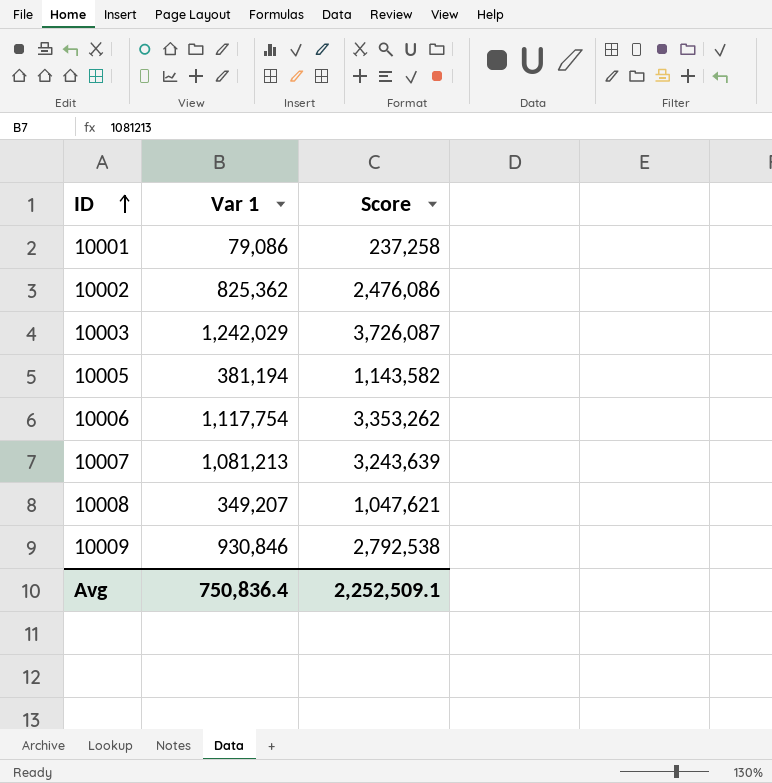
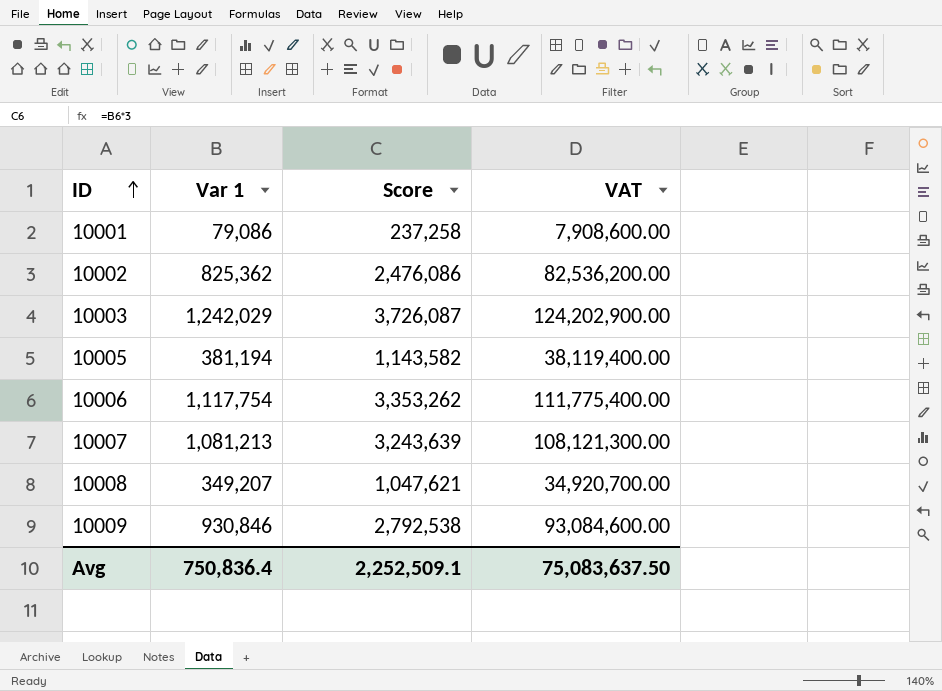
column VAT | formula: none -> [Var 1] * 100

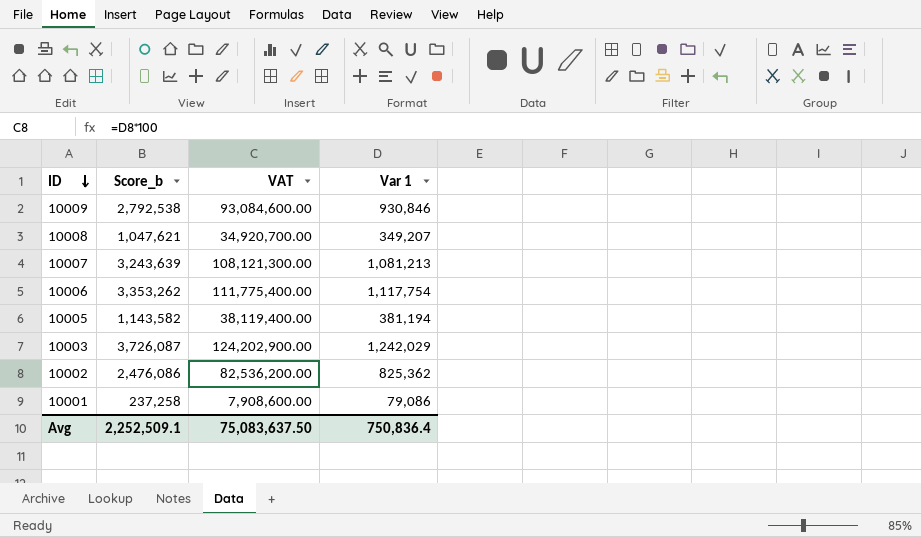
row order: ID ascending -> ID descending
column name: Score -> Score_b
column Var 1 | position: 2 -> 4

